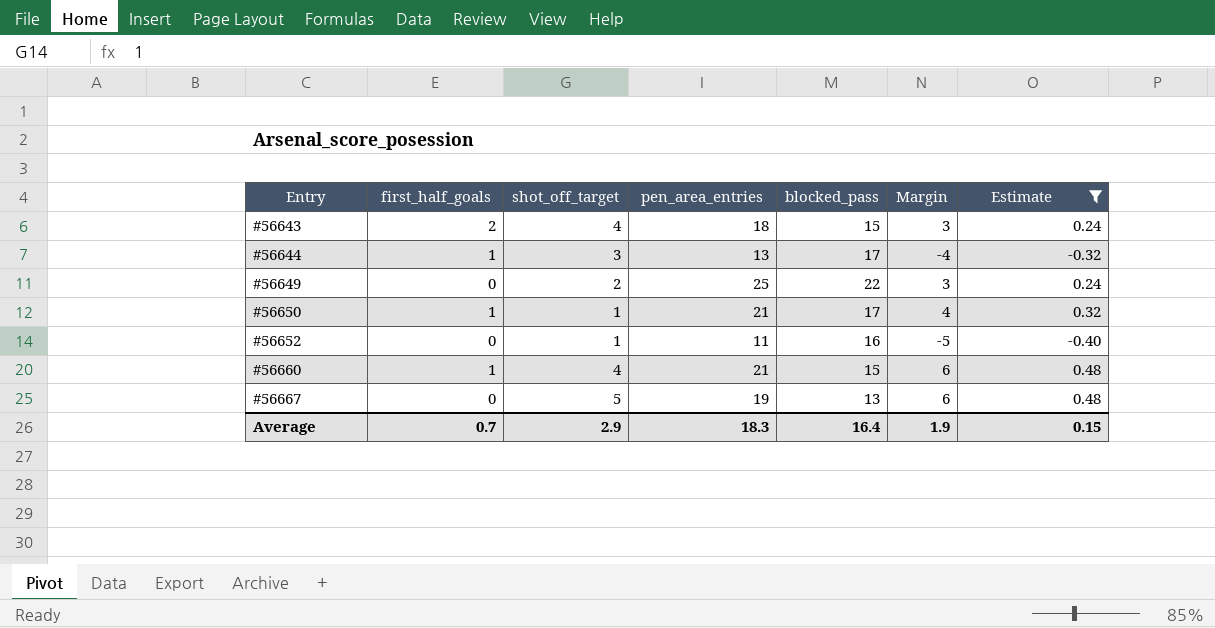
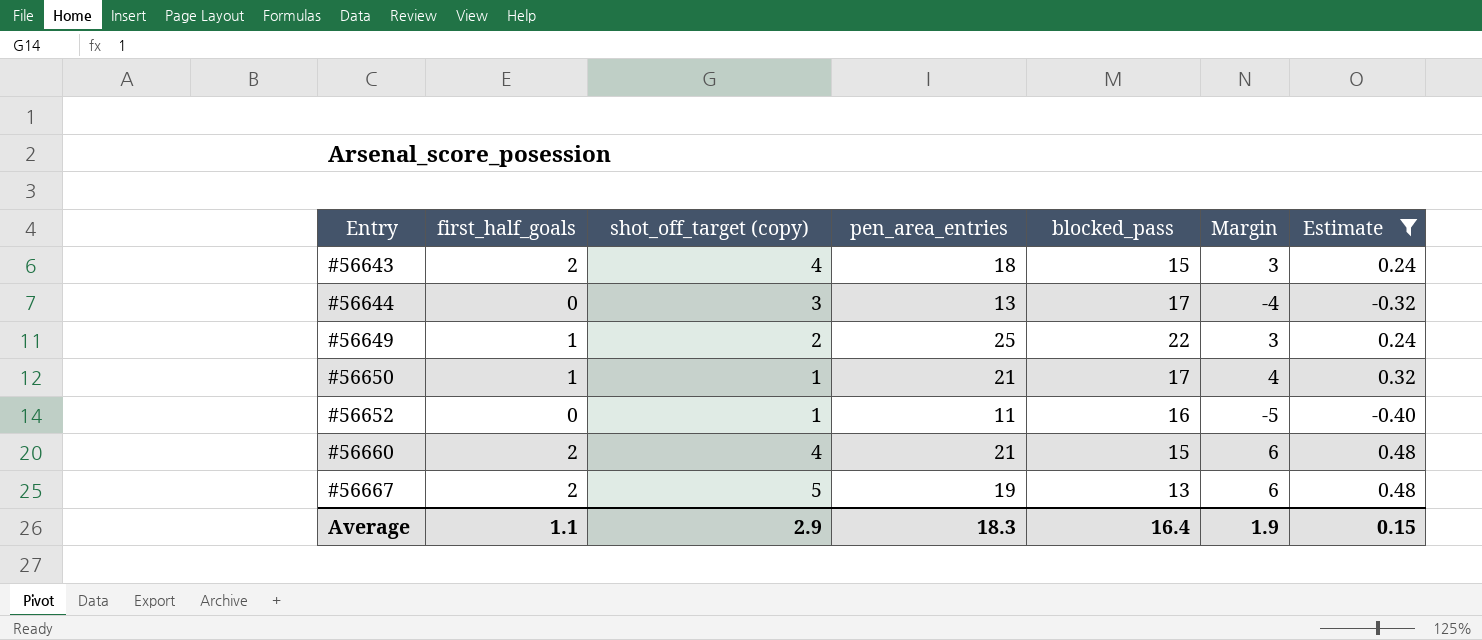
column name: shot_off_target -> shot_off_target (copy)
#56644 | first_half_goals: 1 -> 0
#56649 | first_half_goals: 0 -> 1
#56660 | first_half_goals: 1 -> 2
#56667 | first_half_goals: 0 -> 2
Average | first_half_goals: 0.7 -> 1.1

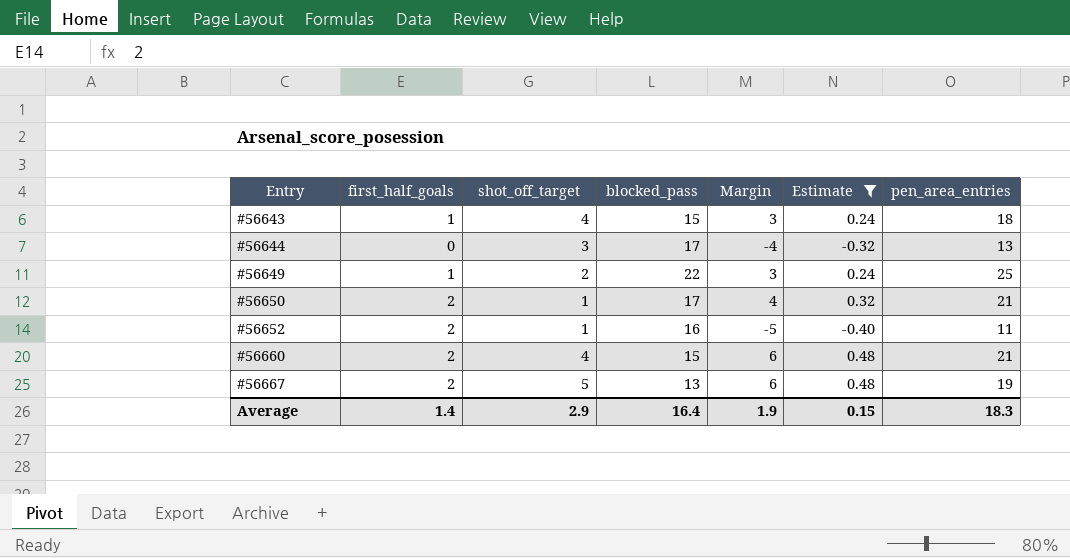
column name: shot_off_target (copy) -> shot_off_target
column pen_area_entries | position: 4 -> 7
#56643 | first_half_goals: 2 -> 1
#56650 | first_half_goals: 1 -> 2
#56652 | first_half_goals: 0 -> 2
Average | first_half_goals: 1.1 -> 1.4

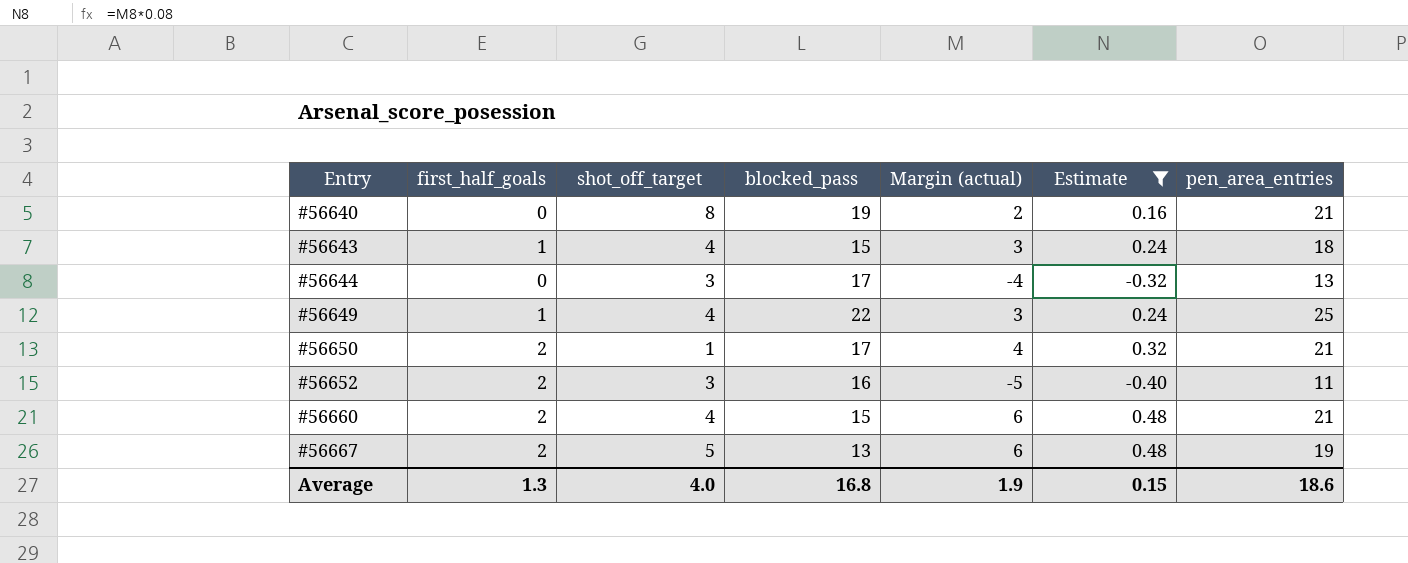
column name: Margin -> Margin (actual)
row #56640: none -> 0 | 8 | 19 | 2 | 0.16 | 21
#56649 | shot_off_target: 2 -> 4
#56652 | shot_off_target: 1 -> 3
Average | first_half_goals: 1.4 -> 1.3
Average | shot_off_target: 2.9 -> 4.0
Average | blocked_pass: 16.4 -> 16.8
Average | pen_area_entries: 18.3 -> 18.6

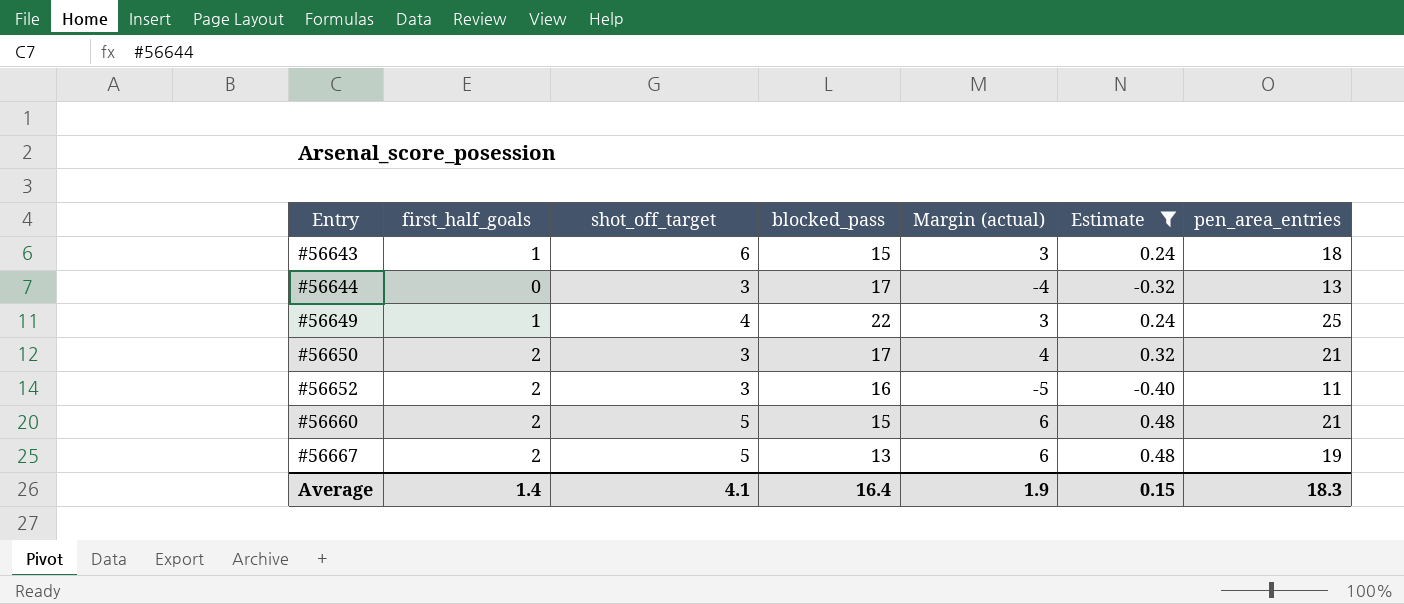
row #56640: 0 | 8 | 19 | 2 | 0.16 | 21 -> none
#56643 | shot_off_target: 4 -> 6
#56650 | shot_off_target: 1 -> 3
#56660 | shot_off_target: 4 -> 5
Average | first_half_goals: 1.3 -> 1.4
Average | shot_off_target: 4.0 -> 4.1
Average | blocked_pass: 16.8 -> 16.4
Average | pen_area_entries: 18.6 -> 18.3

